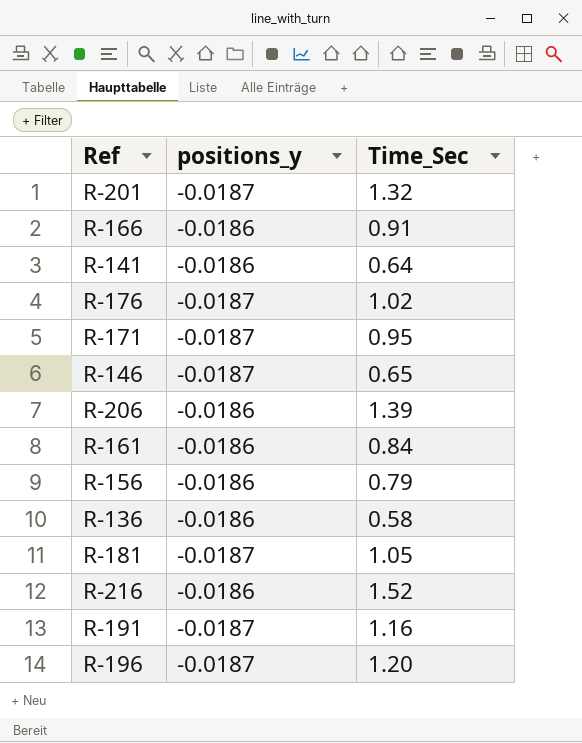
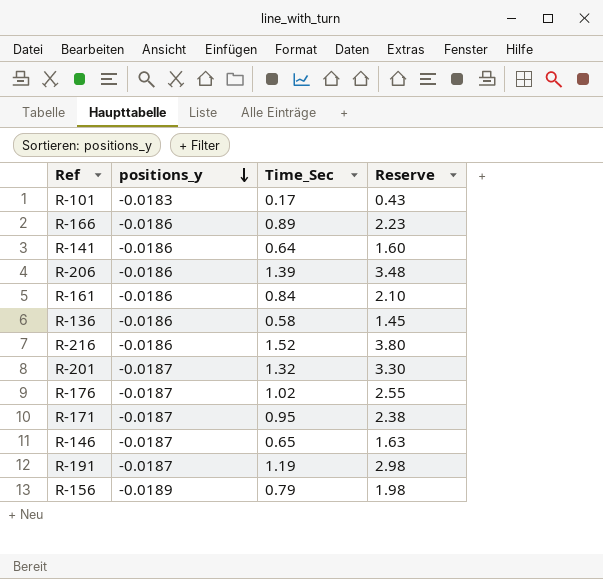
row order: none -> positions_y descending
column Reserve | formula: none -> [Time_Sec] * 2.5
row R-181: -0.0187 | 1.05 -> none
row R-196: -0.0187 | 1.20 -> none
row R-101: none -> -0.0183 | 0.17 | 0.43
R-166 | Time_Sec: 0.91 -> 0.89
R-191 | Time_Sec: 1.16 -> 1.19
R-156 | positions_y: -0.0186 -> -0.0189

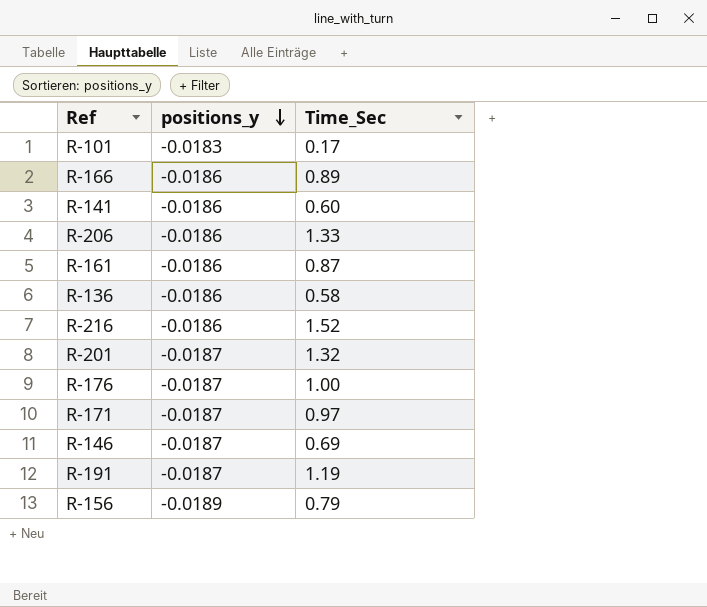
column Reserve | formula: [Time_Sec] * 2.5 -> none
R-141 | Time_Sec: 0.64 -> 0.60
R-206 | Time_Sec: 1.39 -> 1.33
R-161 | Time_Sec: 0.84 -> 0.87
R-176 | Time_Sec: 1.02 -> 1.00
R-171 | Time_Sec: 0.95 -> 0.97
R-146 | Time_Sec: 0.65 -> 0.69

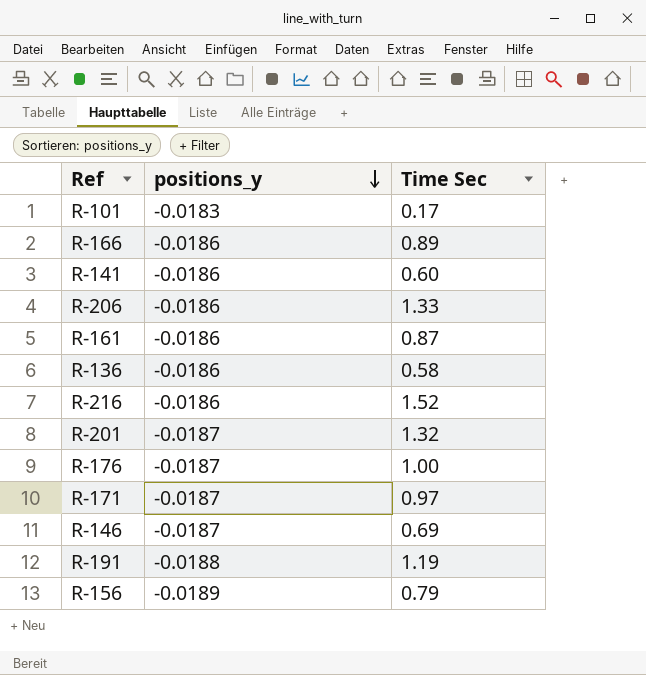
column name: Time_Sec -> Time Sec
R-191 | positions_y: -0.0187 -> -0.0188

